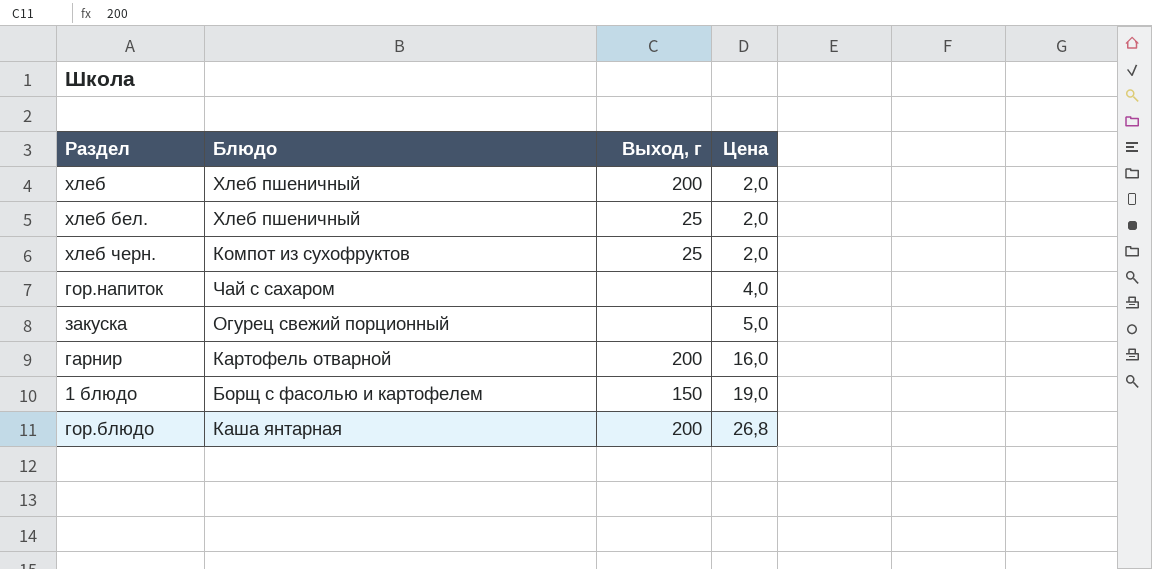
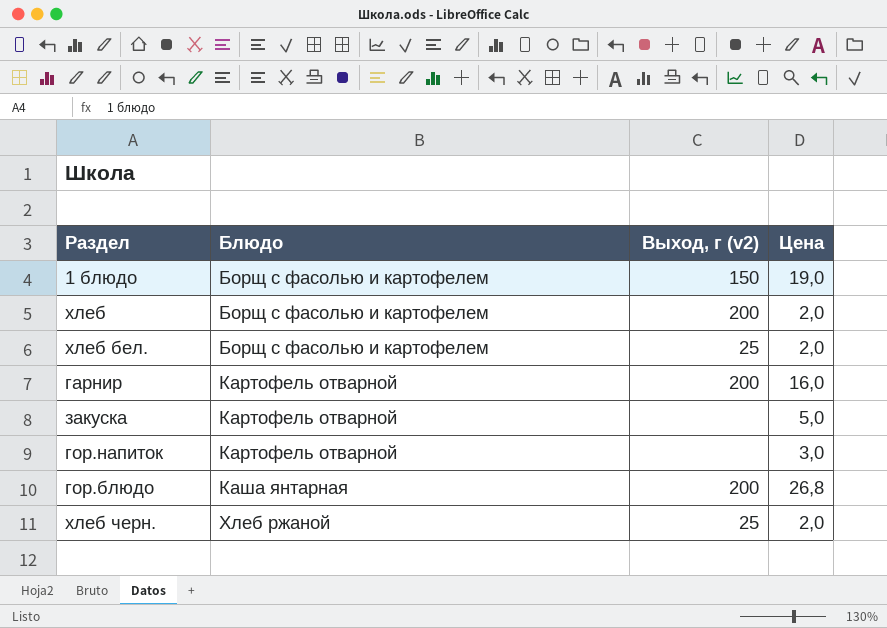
row order: Цена ascending -> Блюдо ascending
column name: Выход, г -> Выход, г (v2)
хлеб | Блюдо: Хлеб пшеничный -> Борщ с фасолью и картофелем
хлеб бел. | Блюдо: Хлеб пшеничный -> Борщ с фасолью и картофелем
закуска | Блюдо: Огурец свежий порционный -> Картофель отварной
гор.напиток | Блюдо: Чай с сахаром -> Картофель отварной
гор.напиток | Цена: 4,0 -> 3,0
хлеб черн. | Блюдо: Компот из сухофруктов -> Хлеб ржаной

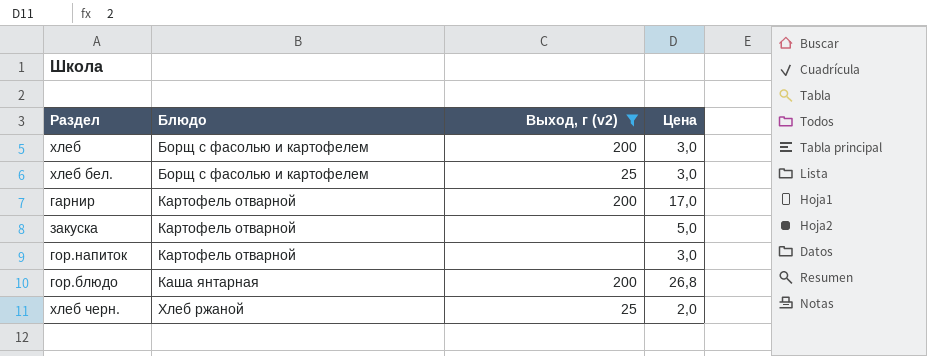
filter: none -> Выход, г (v2) != 150
хлеб | Цена: 2,0 -> 3,0
хлеб бел. | Цена: 2,0 -> 3,0
гарнир | Цена: 16,0 -> 17,0

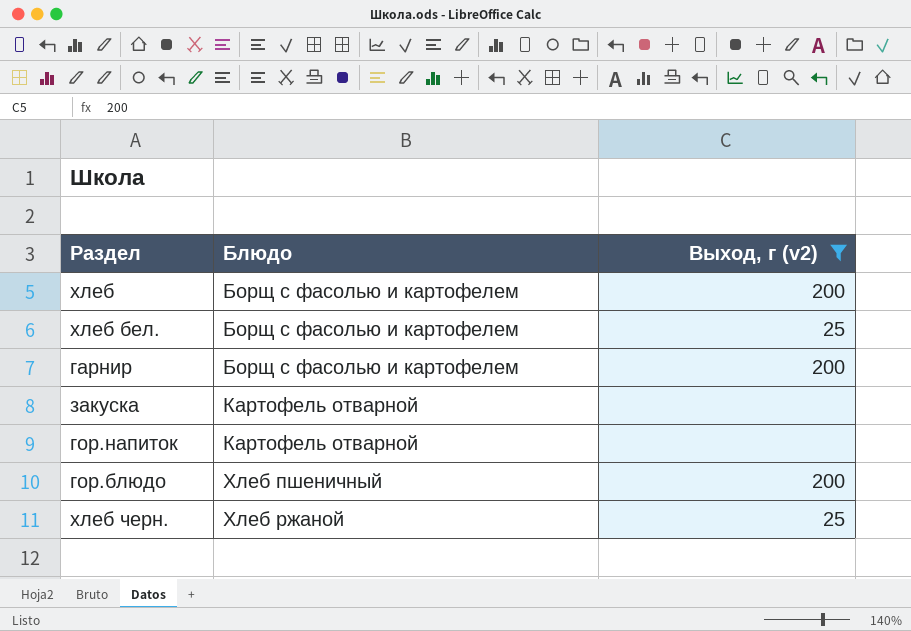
column Цена | position: 4 -> none
гарнир | Блюдо: Картофель отварной -> Борщ с фасолью и картофелем
гор.блюдо | Блюдо: Каша янтарная -> Хлеб пшеничный

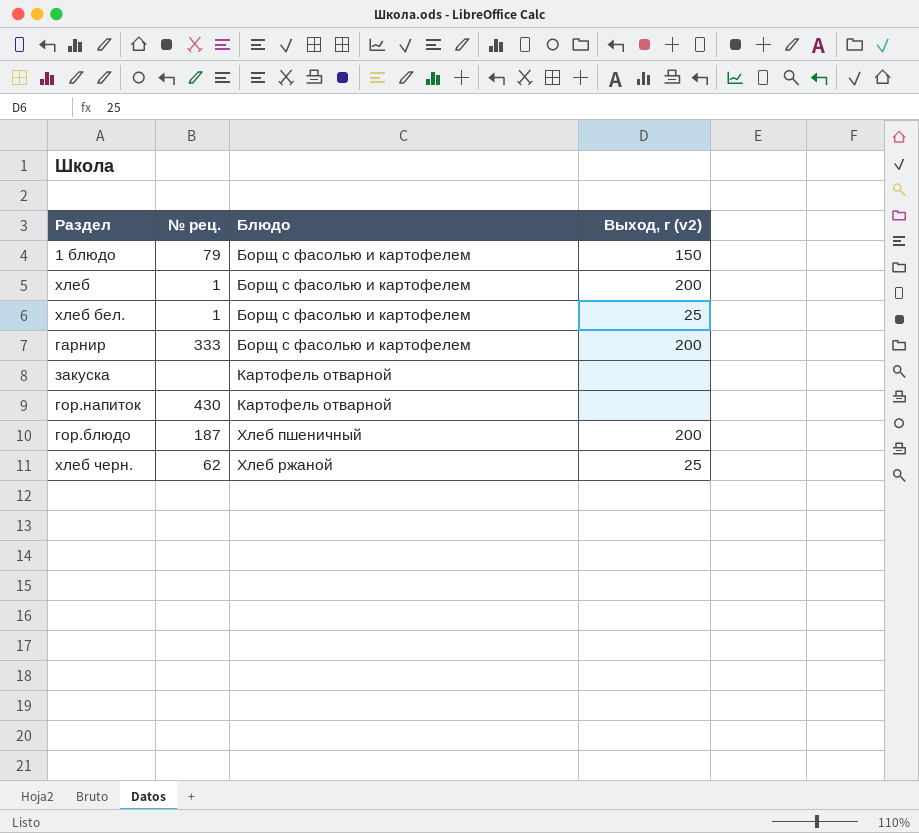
filter: Выход, г (v2) != 150 -> none
column № рец. | position: none -> 2

